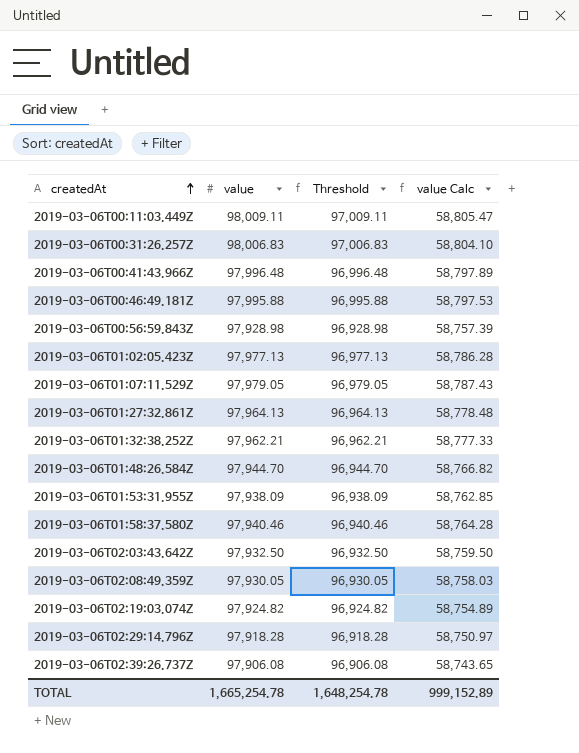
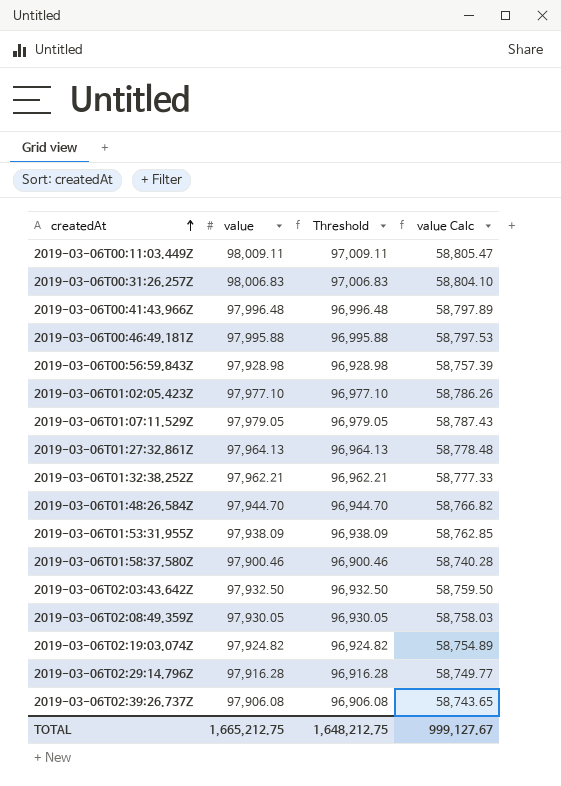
2019-03-06T01:02:05.423Z | value: 97,977.13 -> 97,977.10
2019-03-06T01:02:05.423Z | Threshold: 96,977.13 -> 96,977.10
2019-03-06T01:02:05.423Z | value Calc: 58,786.28 -> 58,786.26
2019-03-06T01:58:37.580Z | value: 97,940.46 -> 97,900.46
2019-03-06T01:58:37.580Z | Threshold: 96,940.46 -> 96,900.46
2019-03-06T01:58:37.580Z | value Calc: 58,764.28 -> 58,740.28
2019-03-06T02:29:14.796Z | value: 97,918.28 -> 97,916.28
2019-03-06T02:29:14.796Z | Threshold: 96,918.28 -> 96,916.28
2019-03-06T02:29:14.796Z | value Calc: 58,750.97 -> 58,749.77
TOTAL | value: 1,665,254.78 -> 1,665,212.75
TOTAL | Threshold: 1,648,254.78 -> 1,648,212.75
TOTAL | value Calc: 999,152.89 -> 999,127.67

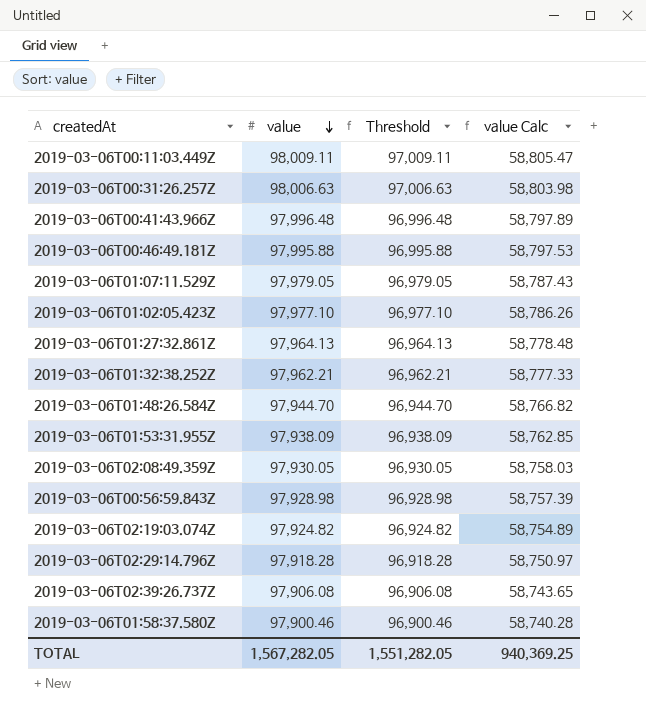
row order: createdAt ascending -> value descending
row 2019-03-06T02:03:43.642Z: 97,932.50 | 96,932.50 | 58,759.50 -> none
2019-03-06T00:31:26.257Z | value: 98,006.83 -> 98,006.63
2019-03-06T00:31:26.257Z | Threshold: 97,006.83 -> 97,006.63
2019-03-06T00:31:26.257Z | value Calc: 58,804.10 -> 58,803.98
2019-03-06T02:29:14.796Z | value: 97,916.28 -> 97,918.28
2019-03-06T02:29:14.796Z | Threshold: 96,916.28 -> 96,918.28
2019-03-06T02:29:14.796Z | value Calc: 58,749.77 -> 58,750.97
TOTAL | value: 1,665,212.75 -> 1,567,282.05
TOTAL | Threshold: 1,648,212.75 -> 1,551,282.05
TOTAL | value Calc: 999,127.67 -> 940,369.25

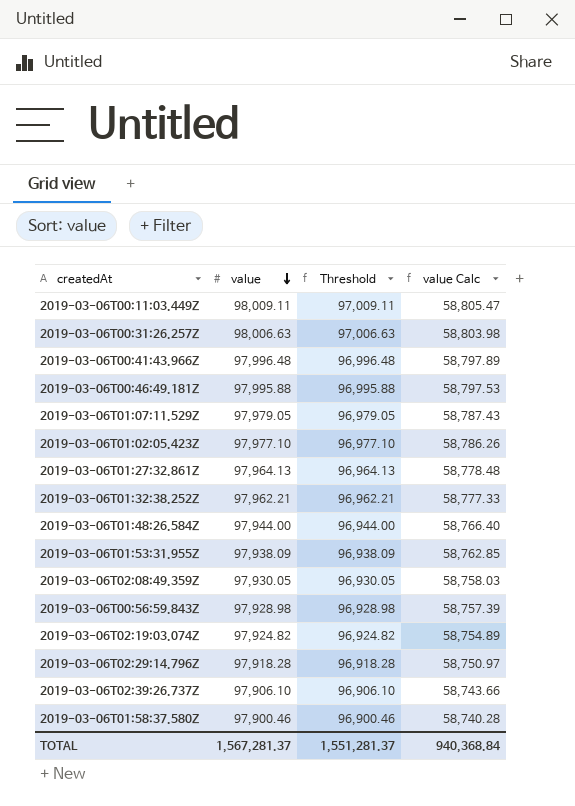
2019-03-06T01:48:26.584Z | value: 97,944.70 -> 97,944.00
2019-03-06T01:48:26.584Z | Threshold: 96,944.70 -> 96,944.00
2019-03-06T01:48:26.584Z | value Calc: 58,766.82 -> 58,766.40
2019-03-06T02:39:26.737Z | value: 97,906.08 -> 97,906.10
2019-03-06T02:39:26.737Z | Threshold: 96,906.08 -> 96,906.10
2019-03-06T02:39:26.737Z | value Calc: 58,743.65 -> 58,743.66
TOTAL | value: 1,567,282.05 -> 1,567,281.37
TOTAL | Threshold: 1,551,282.05 -> 1,551,281.37
TOTAL | value Calc: 940,369.25 -> 940,368.84

